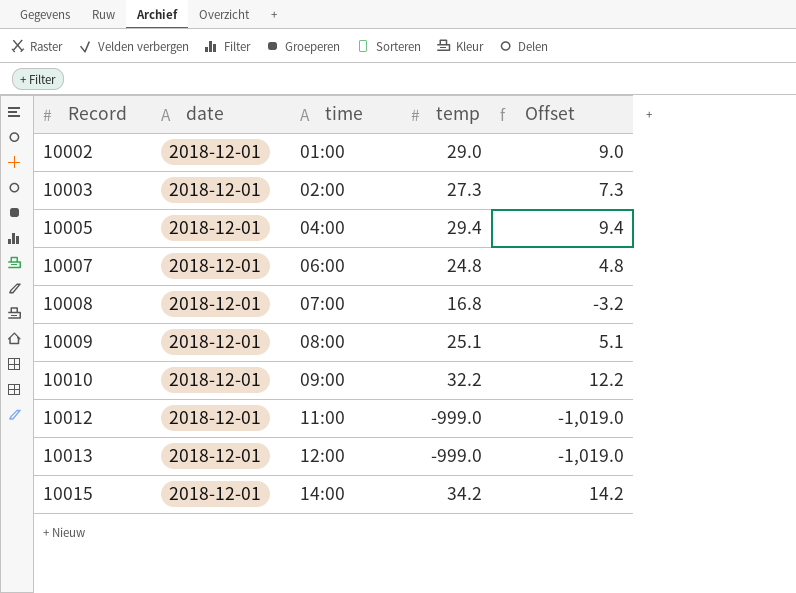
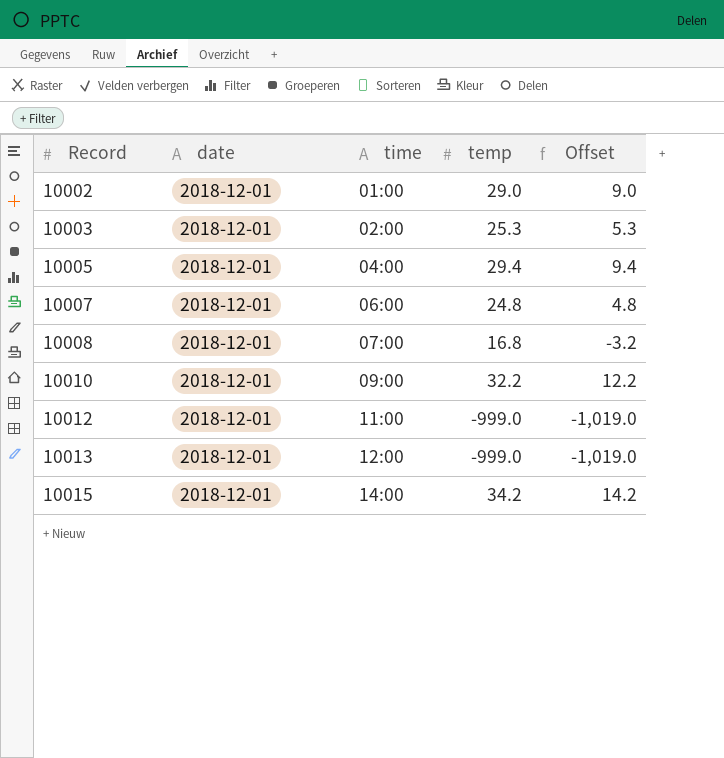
row 10009: 2018-12-01 | 08:00 | 25.1 | 5.1 -> none
10003 | temp: 27.3 -> 25.3
10003 | Offset: 7.3 -> 5.3

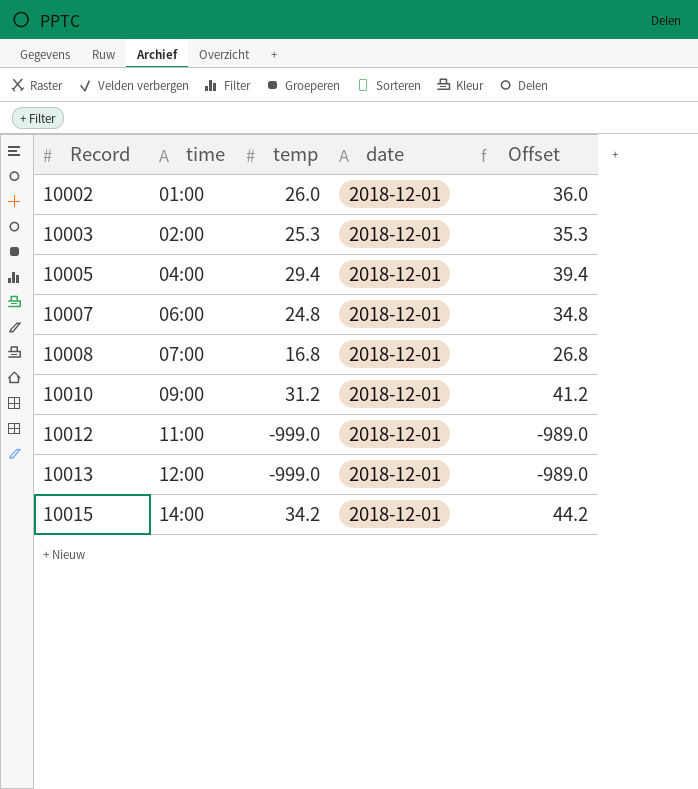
column date | position: 2 -> 4
column Offset | formula: [temp] - 20 -> [temp] + 10
10002 | temp: 29.0 -> 26.0
10010 | temp: 32.2 -> 31.2

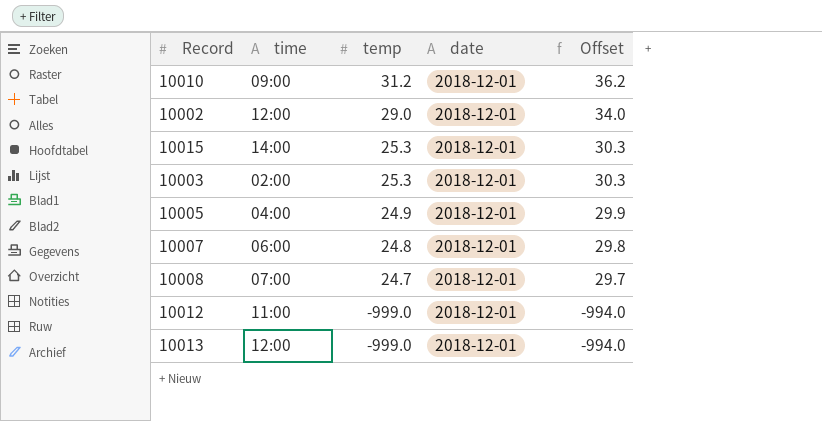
row order: Record ascending -> temp descending
column Offset | formula: [temp] + 10 -> [temp] + 5
10002 | time: 01:00 -> 12:00
10002 | temp: 26.0 -> 29.0
10015 | temp: 34.2 -> 25.3
10005 | temp: 29.4 -> 24.9
10008 | temp: 16.8 -> 24.7

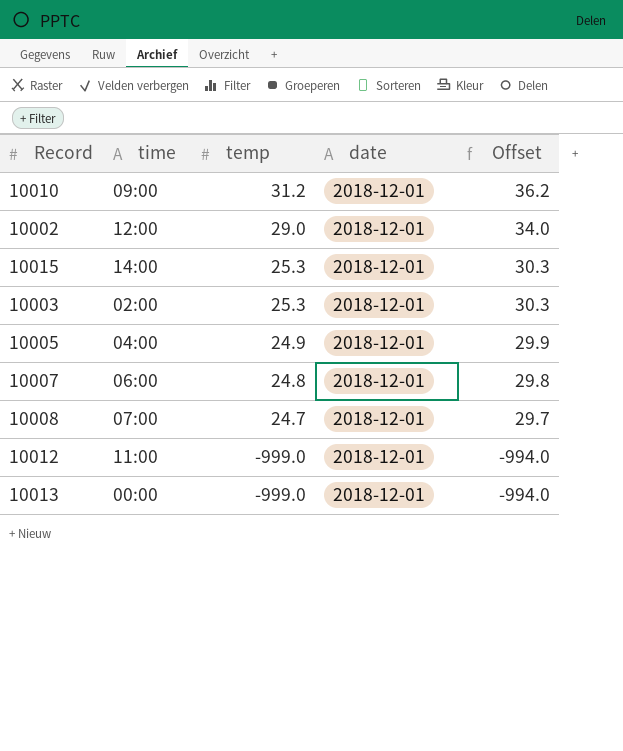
10013 | time: 12:00 -> 00:00

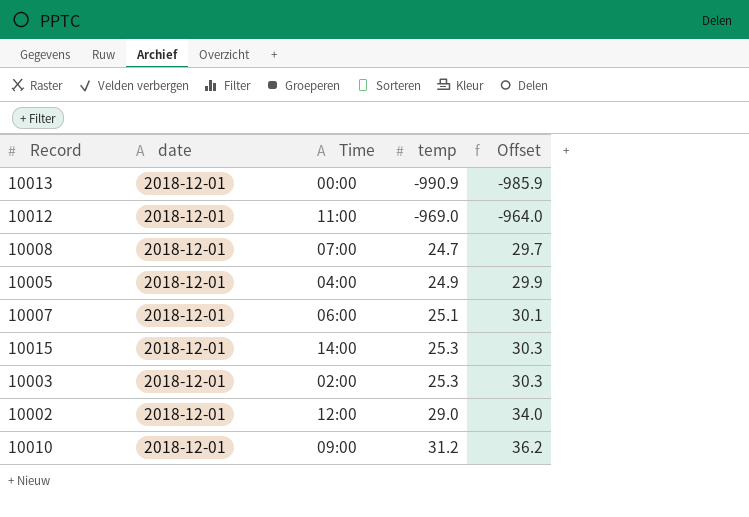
row order: temp descending -> temp ascending
column date | position: 4 -> 2
column name: time -> Time
10013 | temp: -999.0 -> -990.9
10013 | Offset: -994.0 -> -985.9
10012 | temp: -999.0 -> -969.0
10012 | Offset: -994.0 -> -964.0
10007 | temp: 24.8 -> 25.1
10007 | Offset: 29.8 -> 30.1

